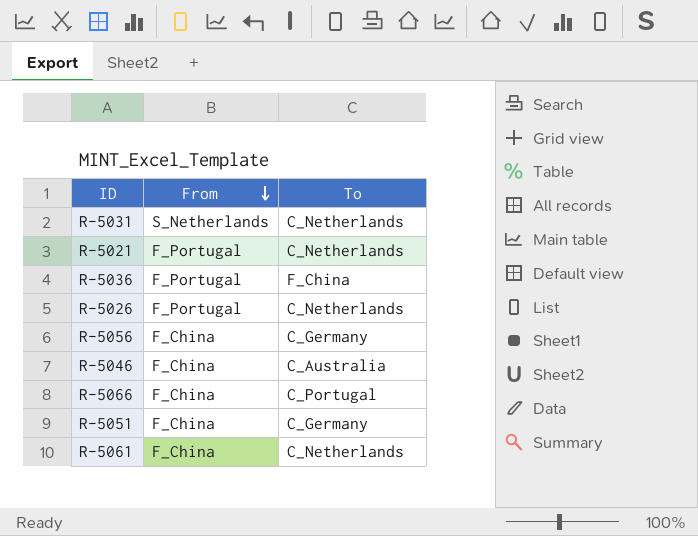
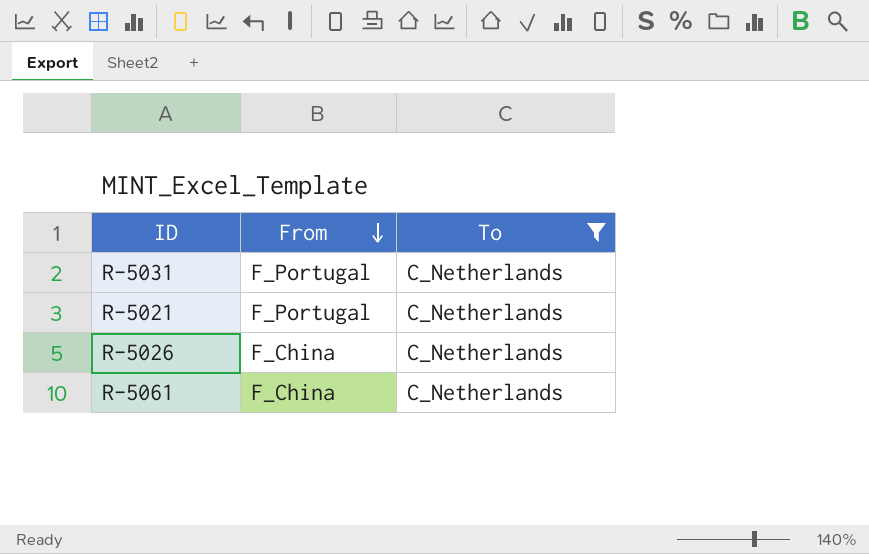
filter: none -> To = C_Netherlands
R-5031 | From: S_Netherlands -> F_Portugal
R-5026 | From: F_Portugal -> F_China

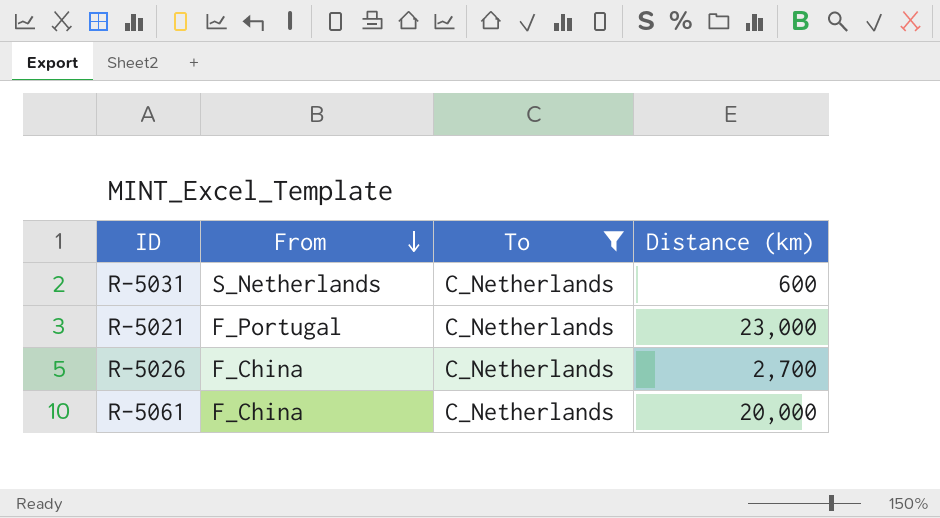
column Distance (km) | position: none -> 4
R-5031 | From: F_Portugal -> S_Netherlands

